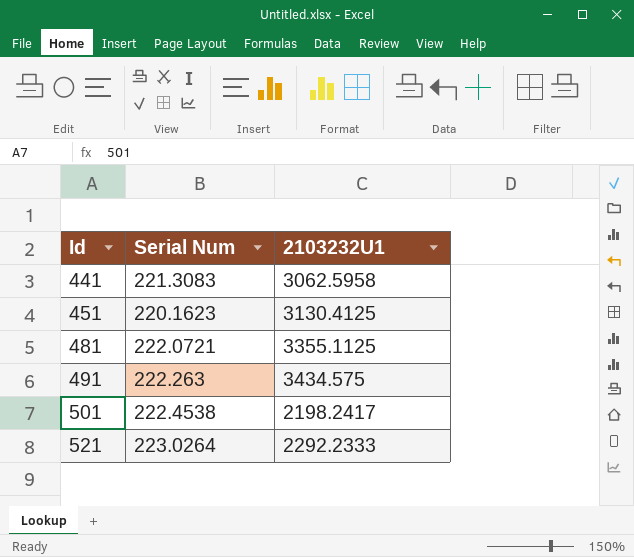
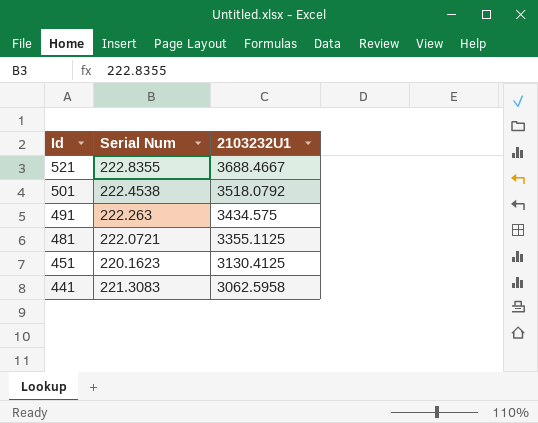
row order: Id ascending -> Id descending
521 | Serial Num: 223.0264 -> 222.8355
521 | 2103232U1: 2292.2333 -> 3688.4667
501 | 2103232U1: 2198.2417 -> 3518.0792

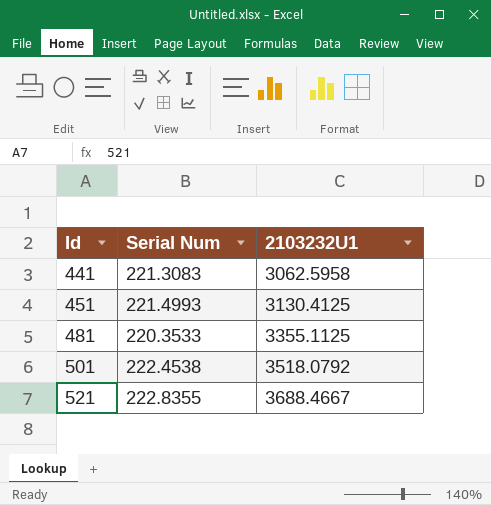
row order: Id descending -> Id ascending
row 491: 222.263 | 3434.575 -> none
451 | Serial Num: 220.1623 -> 221.4993
481 | Serial Num: 222.0721 -> 220.3533

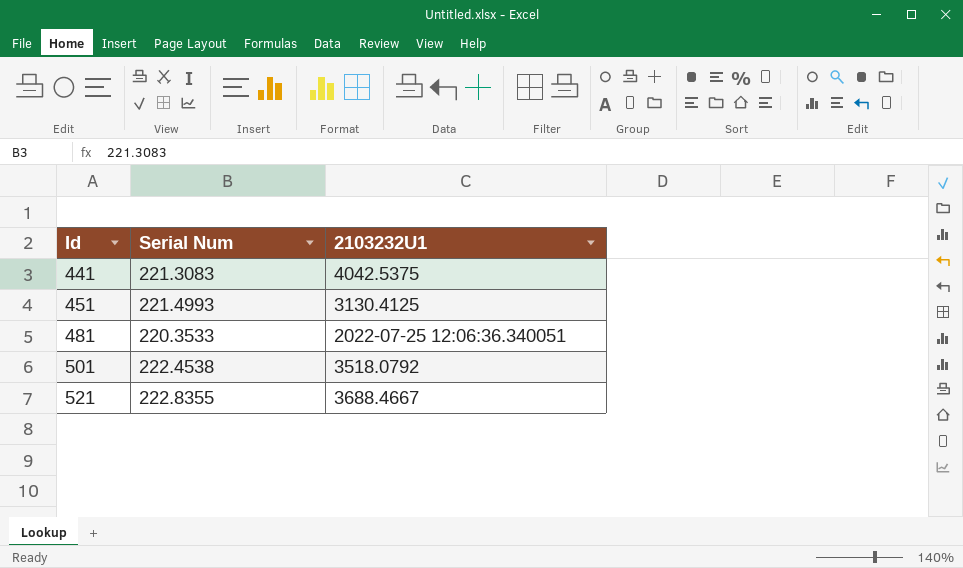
441 | 2103232U1: 3062.5958 -> 4042.5375
481 | 2103232U1: 3355.1125 -> 2022-07-25 12:06:36.340051

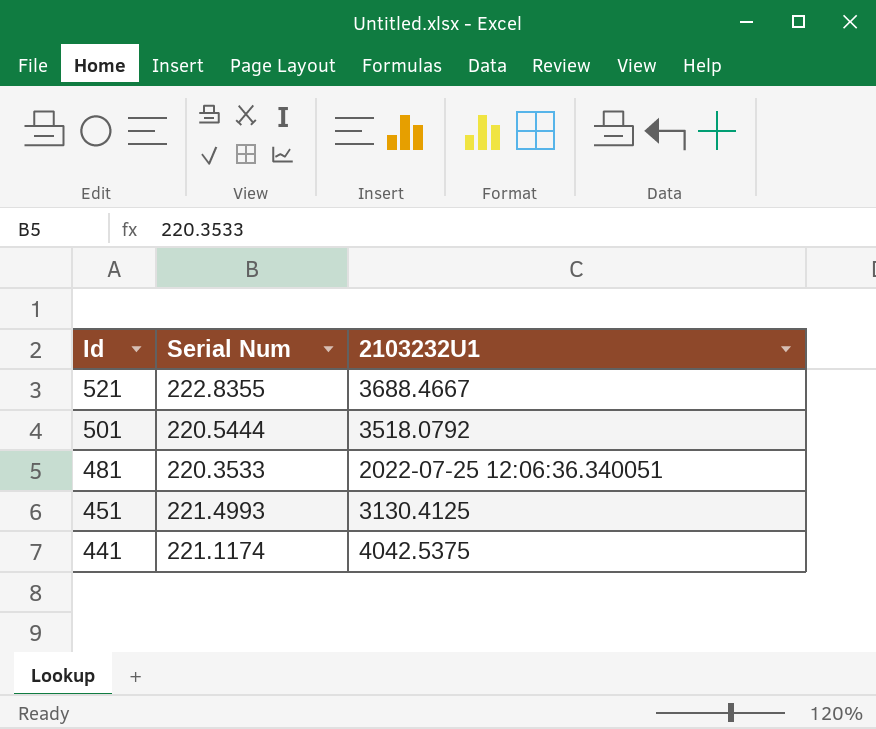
row order: Id ascending -> Id descending
501 | Serial Num: 222.4538 -> 220.5444
441 | Serial Num: 221.3083 -> 221.1174

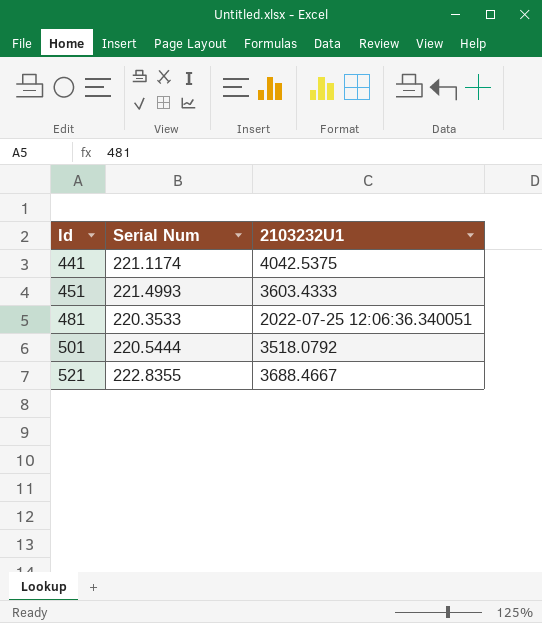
row order: Id descending -> Id ascending
451 | 2103232U1: 3130.4125 -> 3603.4333

